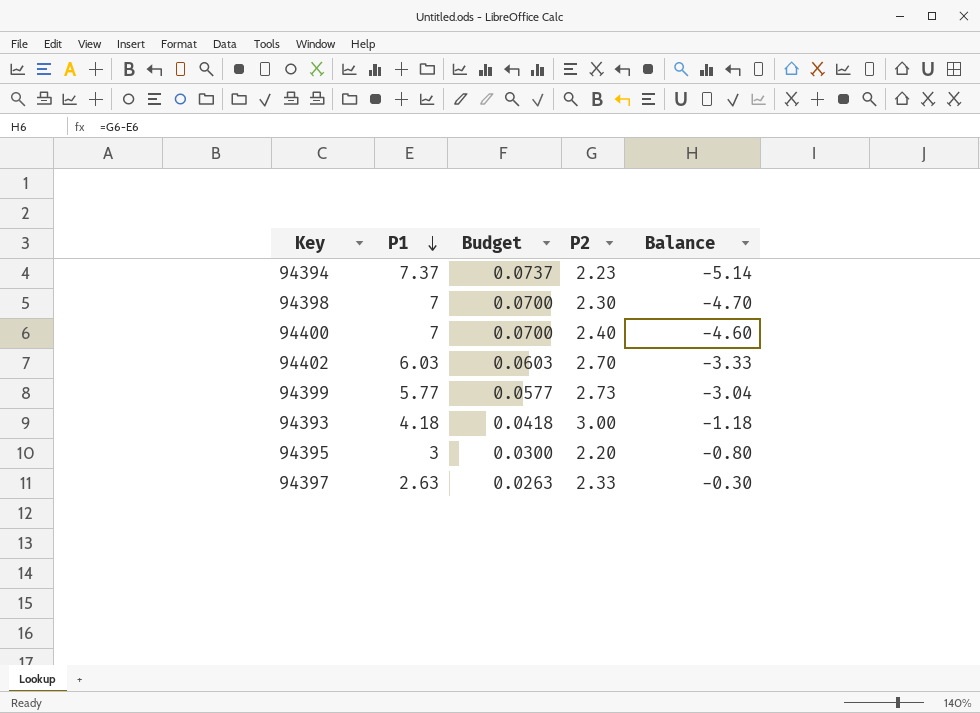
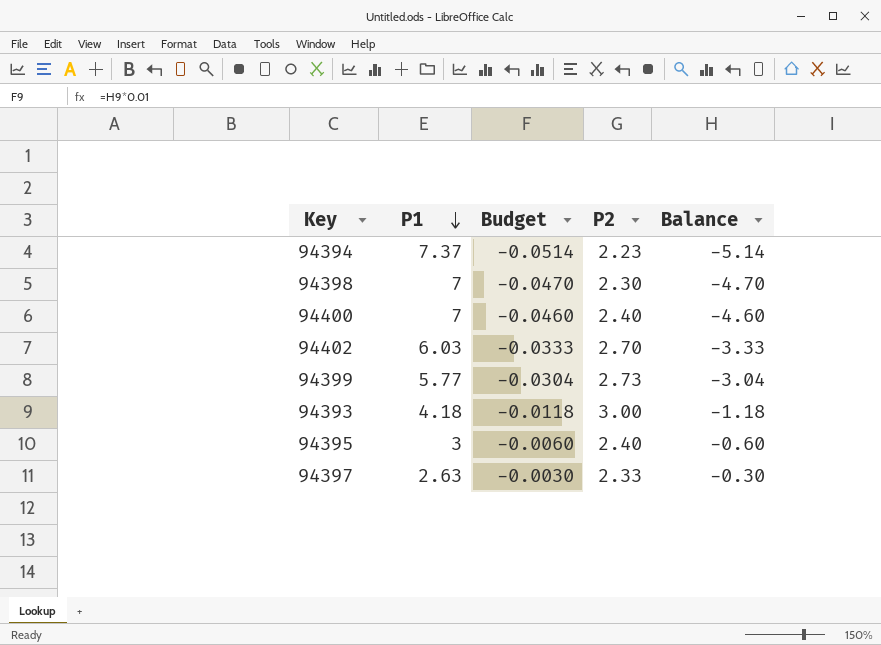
column Budget | formula: [P1] * 0.01 -> [Balance] * 0.01
94395 | P2: 2.20 -> 2.40
94395 | Balance: -0.80 -> -0.60

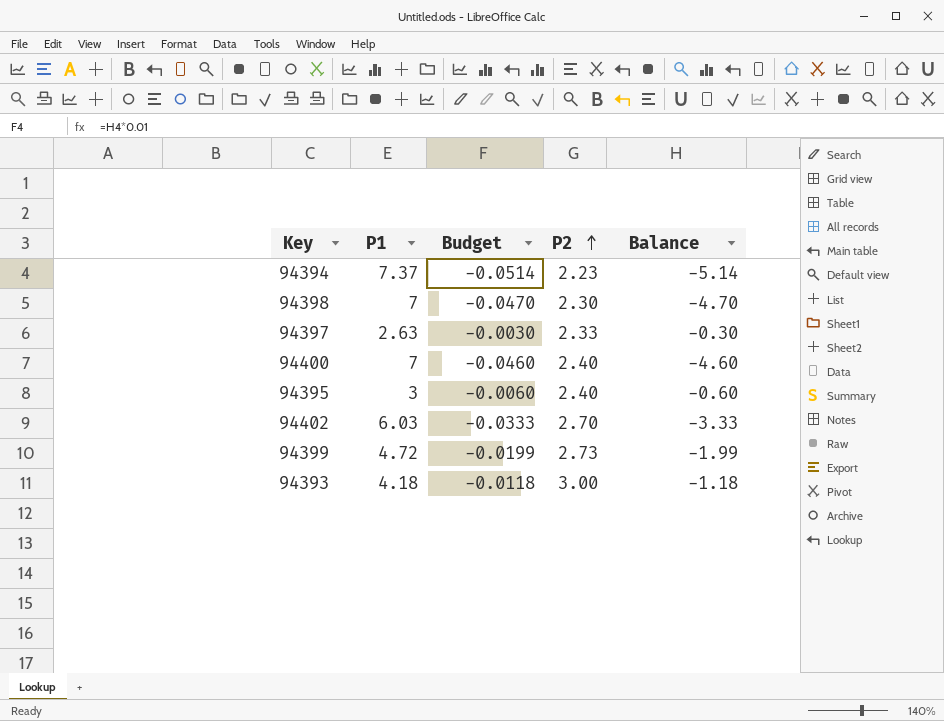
row order: P1 descending -> P2 ascending
94399 | P1: 5.77 -> 4.72
94399 | Budget: -0.0304 -> -0.0199
94399 | Balance: -3.04 -> -1.99

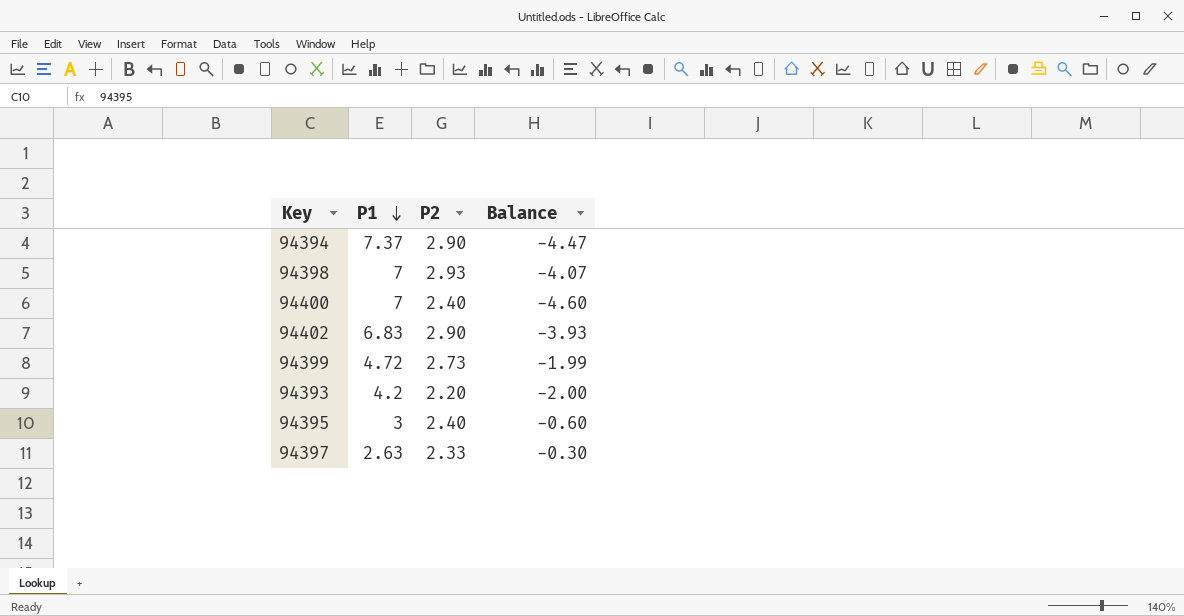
row order: P2 ascending -> P1 descending
column Budget | formula: [Balance] * 0.01 -> none
94394 | P2: 2.23 -> 2.90
94394 | Balance: -5.14 -> -4.47
94398 | P2: 2.30 -> 2.93
94398 | Balance: -4.70 -> -4.07
94402 | P1: 6.03 -> 6.83
94402 | P2: 2.70 -> 2.90
94402 | Balance: -3.33 -> -3.93
94393 | P1: 4.18 -> 4.2
94393 | P2: 3.00 -> 2.20
94393 | Balance: -1.18 -> -2.00

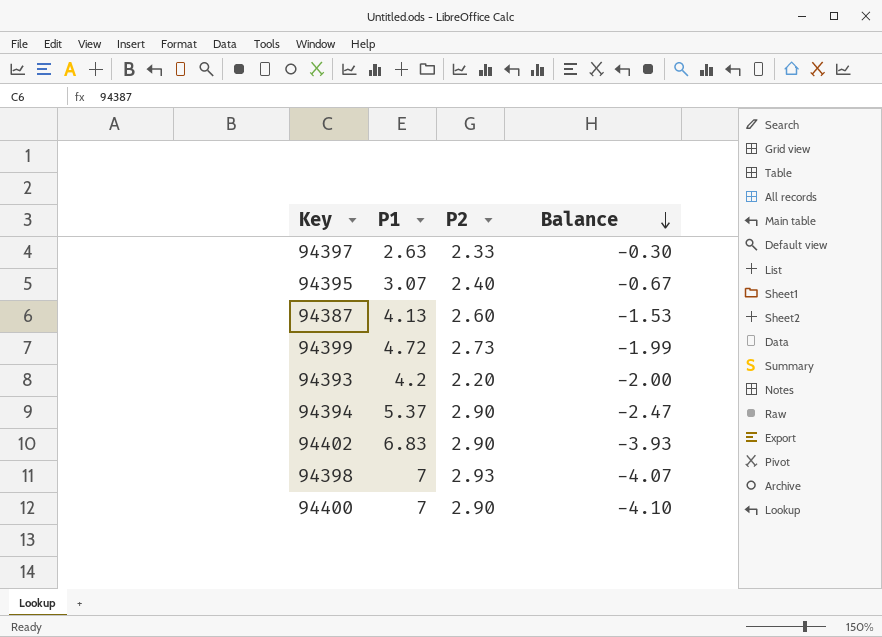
row order: P1 descending -> Balance descending
94395 | P1: 3 -> 3.07
94395 | Balance: -0.60 -> -0.67
row 94387: none -> 4.13 | 2.60 | -1.53
94394 | P1: 7.37 -> 5.37
94394 | Balance: -4.47 -> -2.47
94400 | P2: 2.40 -> 2.90
94400 | Balance: -4.60 -> -4.10

